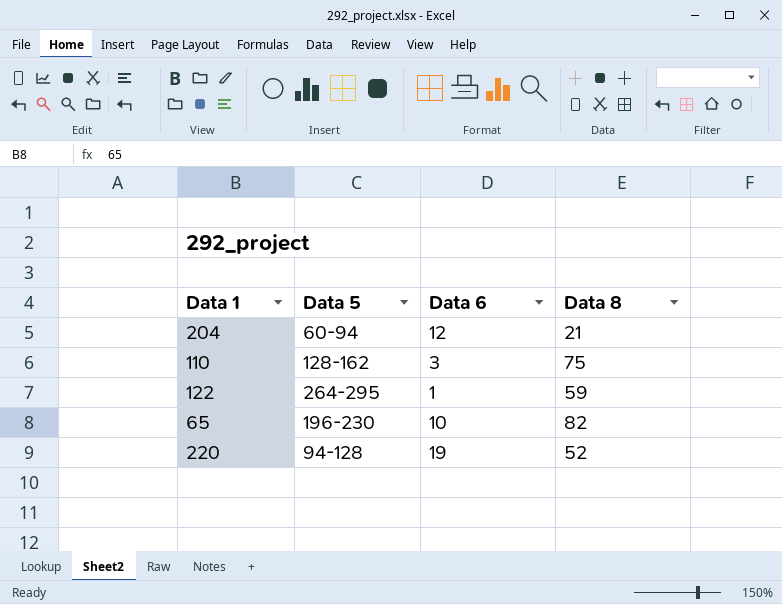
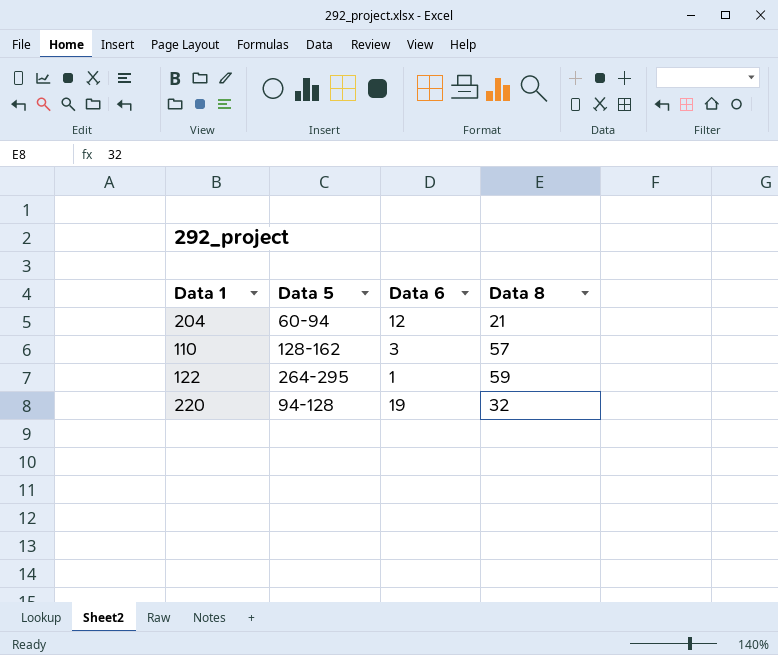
row 65: 196-230 | 10 | 82 -> none
110 | Data 8: 75 -> 57
220 | Data 8: 52 -> 32

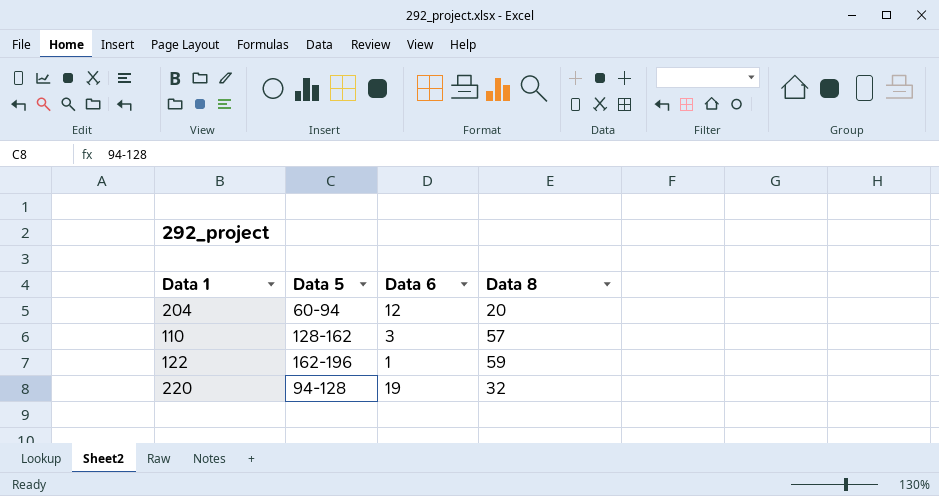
204 | Data 8: 21 -> 20
122 | Data 5: 264-295 -> 162-196

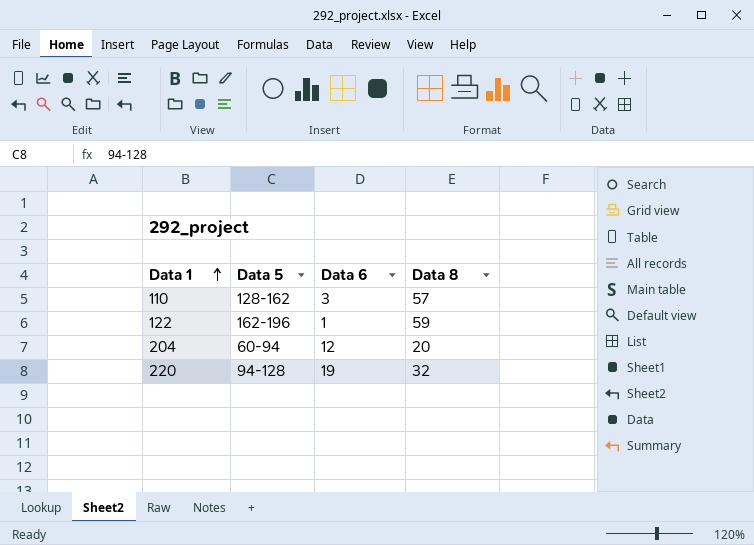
row order: none -> Data 1 ascending

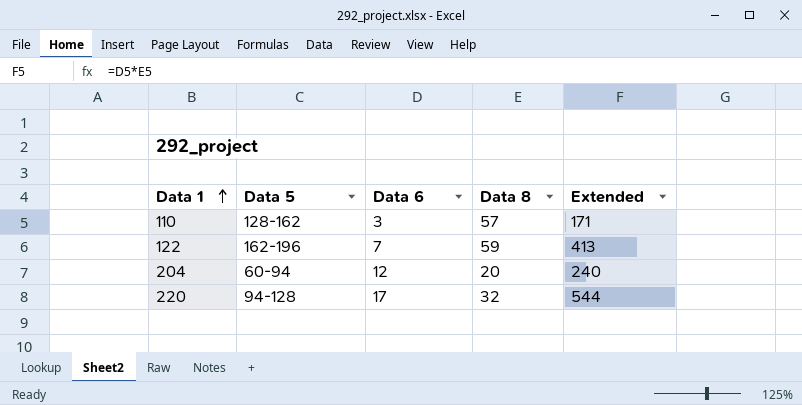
column Extended | formula: none -> [Data 6] * [Data 8]
122 | Data 6: 1 -> 7
220 | Data 6: 19 -> 17

